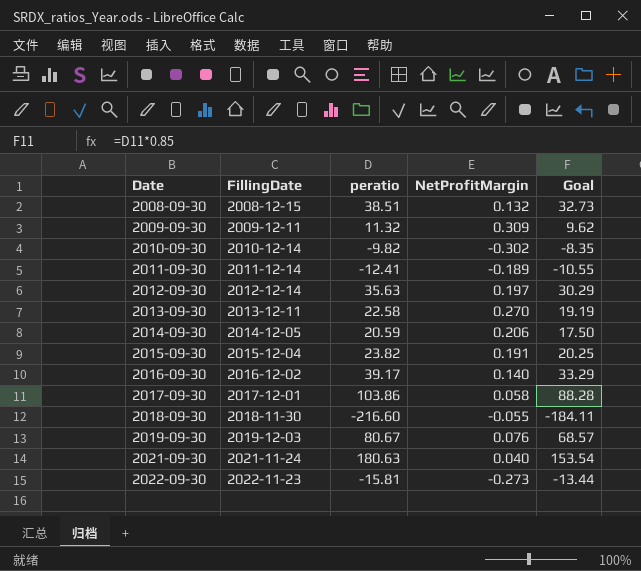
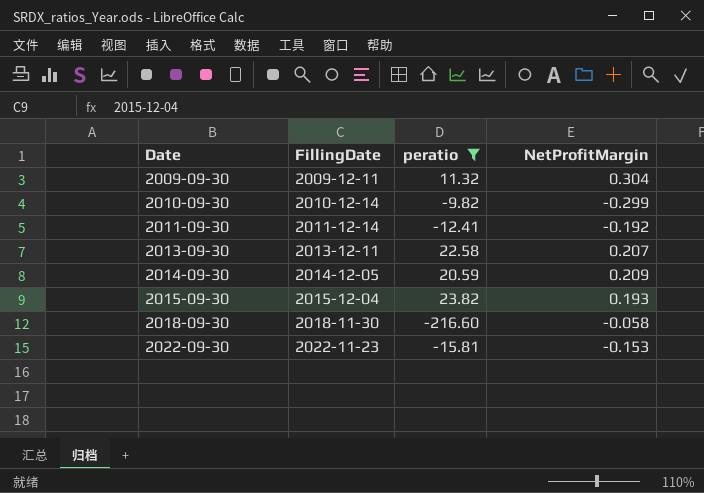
filter: none -> peratio <= 23.82
column Goal | formula: [peratio] * 0.85 -> none
2009-09-30 | NetProfitMargin: 0.309 -> 0.304
2010-09-30 | NetProfitMargin: -0.302 -> -0.299
2011-09-30 | NetProfitMargin: -0.189 -> -0.192
2013-09-30 | NetProfitMargin: 0.270 -> 0.207
2014-09-30 | NetProfitMargin: 0.206 -> 0.209
2015-09-30 | NetProfitMargin: 0.191 -> 0.193
2018-09-30 | NetProfitMargin: -0.055 -> -0.058
2022-09-30 | NetProfitMargin: -0.273 -> -0.153

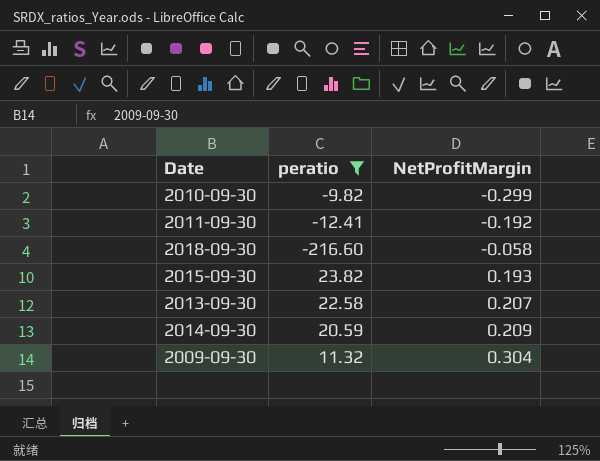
row order: Date ascending -> NetProfitMargin ascending
column FillingDate | position: 2 -> none
row 2022-09-30: 2022-11-23 | -15.81 | -0.153 -> none

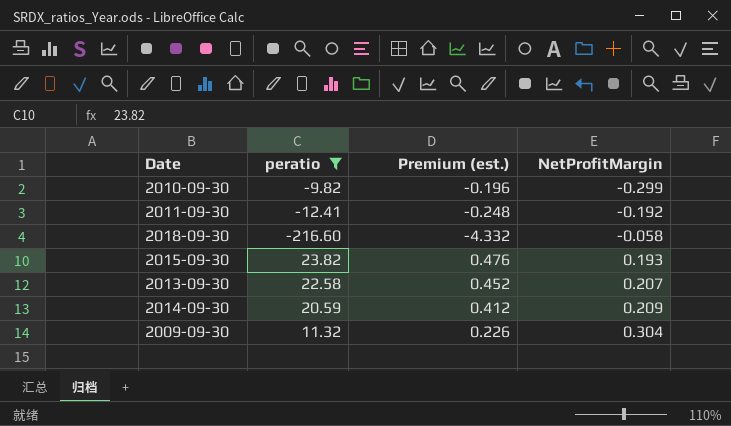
column Premium (est.) | formula: none -> [peratio] * 0.02

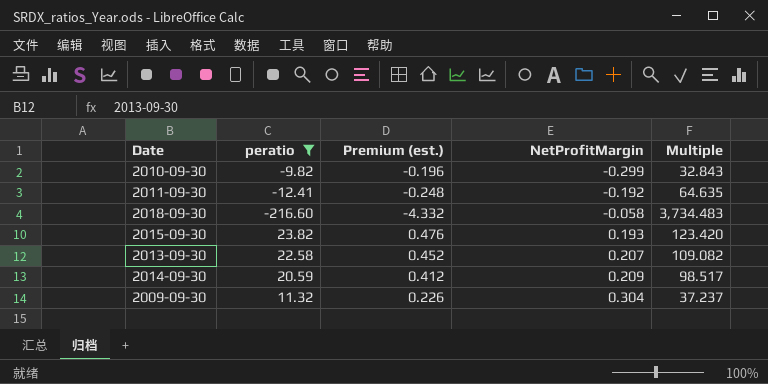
column Multiple | formula: none -> [peratio] / [NetProfitMargin]

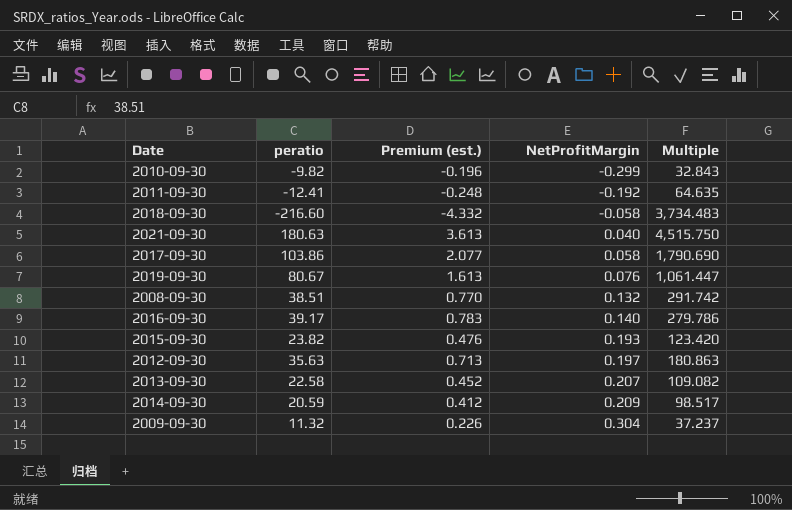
filter: peratio <= 23.82 -> none

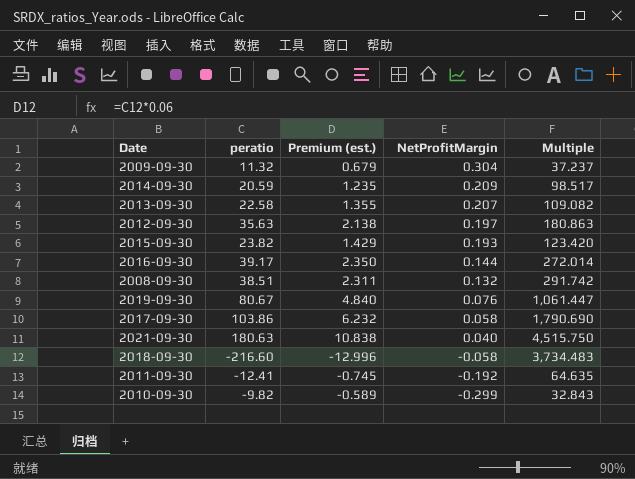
row order: NetProfitMargin ascending -> NetProfitMargin descending
column Premium (est.) | formula: [peratio] * 0.02 -> [peratio] * 0.06
2016-09-30 | NetProfitMargin: 0.140 -> 0.144
2016-09-30 | Multiple: 279.786 -> 272.014

